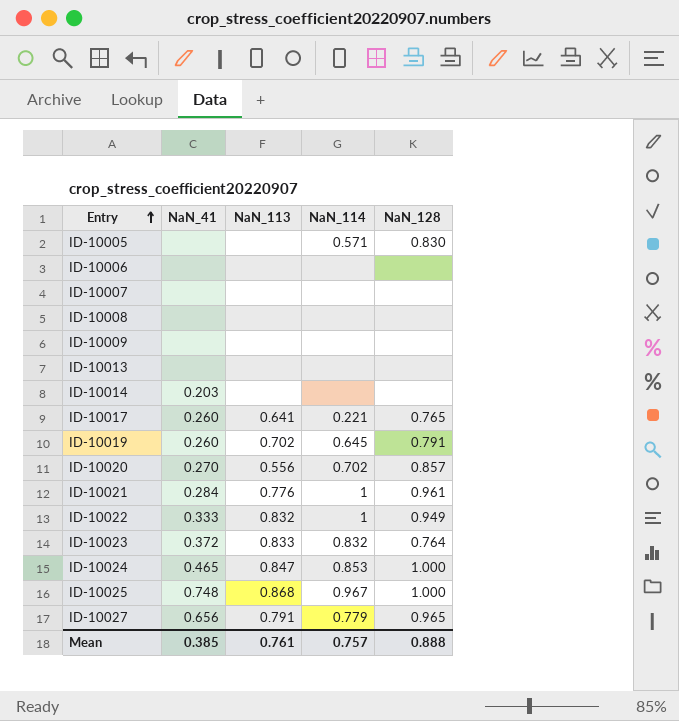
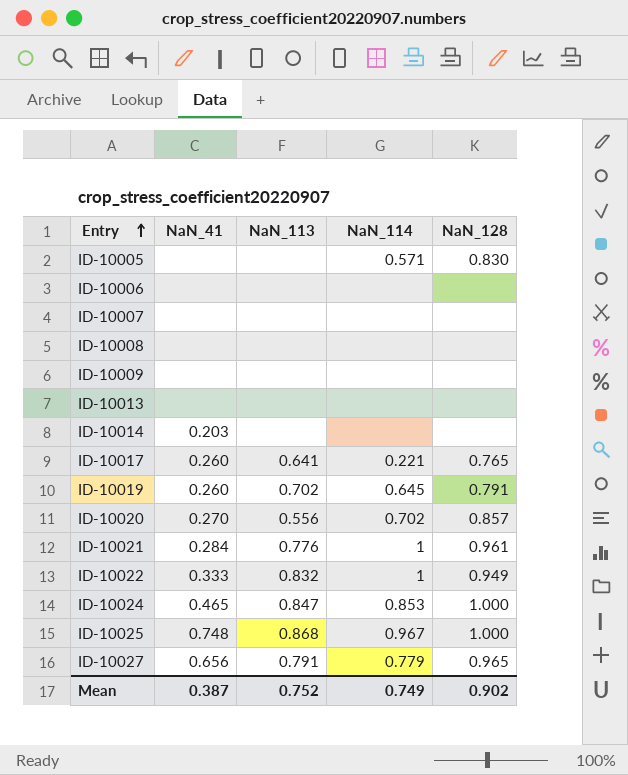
row ID-10023: 0.372 | 0.833 | 0.832 | 0.764 -> none
Mean | NaN_41: 0.385 -> 0.387
Mean | NaN_113: 0.761 -> 0.752
Mean | NaN_114: 0.757 -> 0.749
Mean | NaN_128: 0.888 -> 0.902

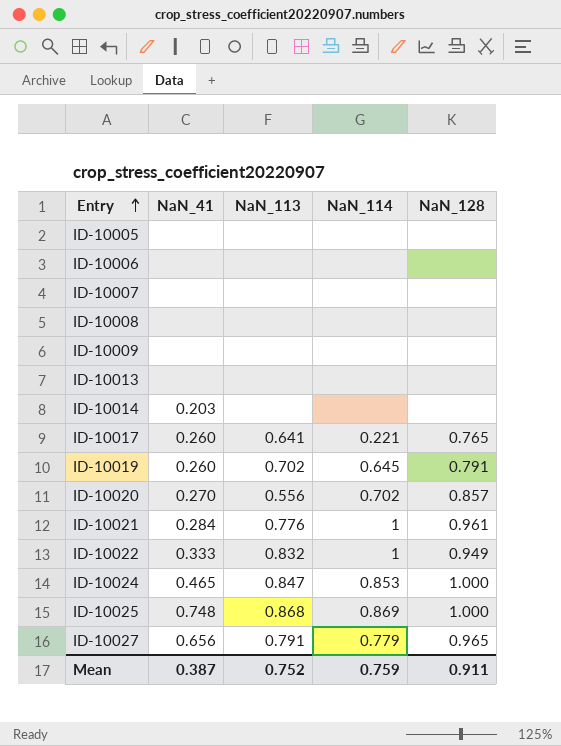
ID-10005 | NaN_114: 0.571 -> none
ID-10005 | NaN_128: 0.830 -> none
ID-10025 | NaN_114: 0.967 -> 0.869
Mean | NaN_114: 0.749 -> 0.759
Mean | NaN_128: 0.902 -> 0.911

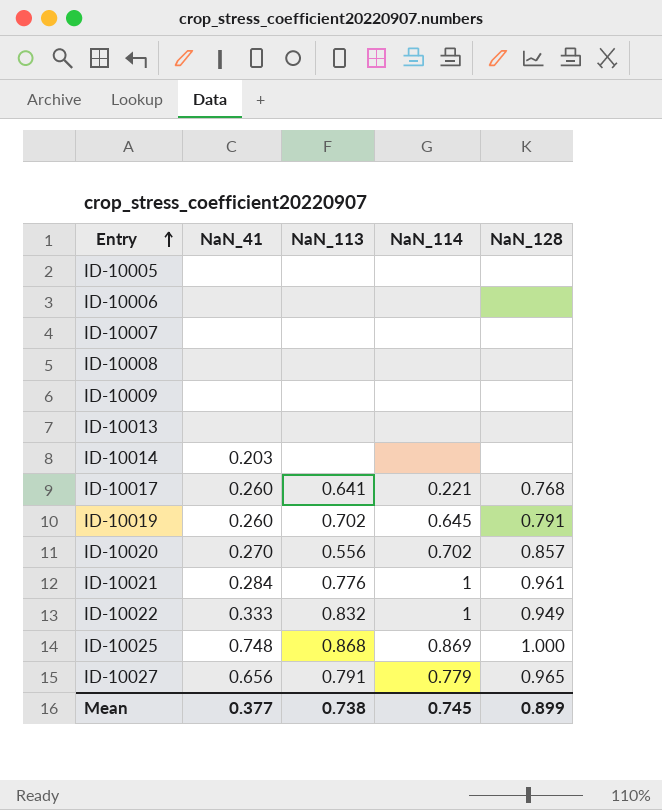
row ID-10024: 0.465 | 0.847 | 0.853 | 1.000 -> none
ID-10017 | NaN_128: 0.765 -> 0.768
Mean | NaN_41: 0.387 -> 0.377
Mean | NaN_113: 0.752 -> 0.738
Mean | NaN_114: 0.759 -> 0.745
Mean | NaN_128: 0.911 -> 0.899

